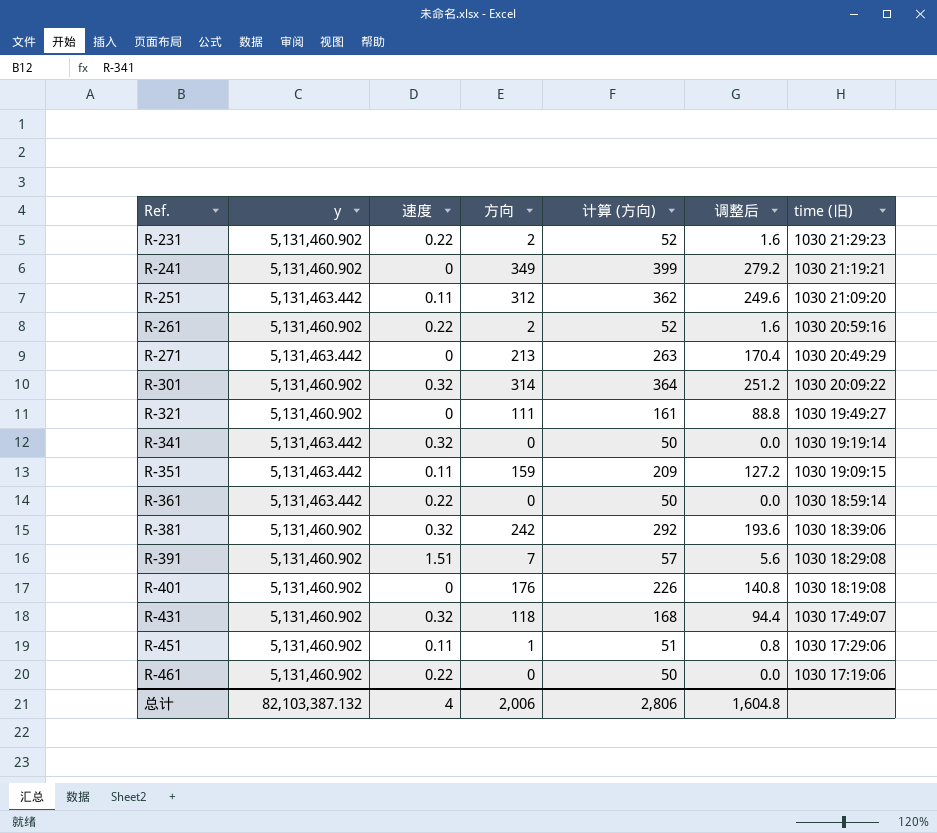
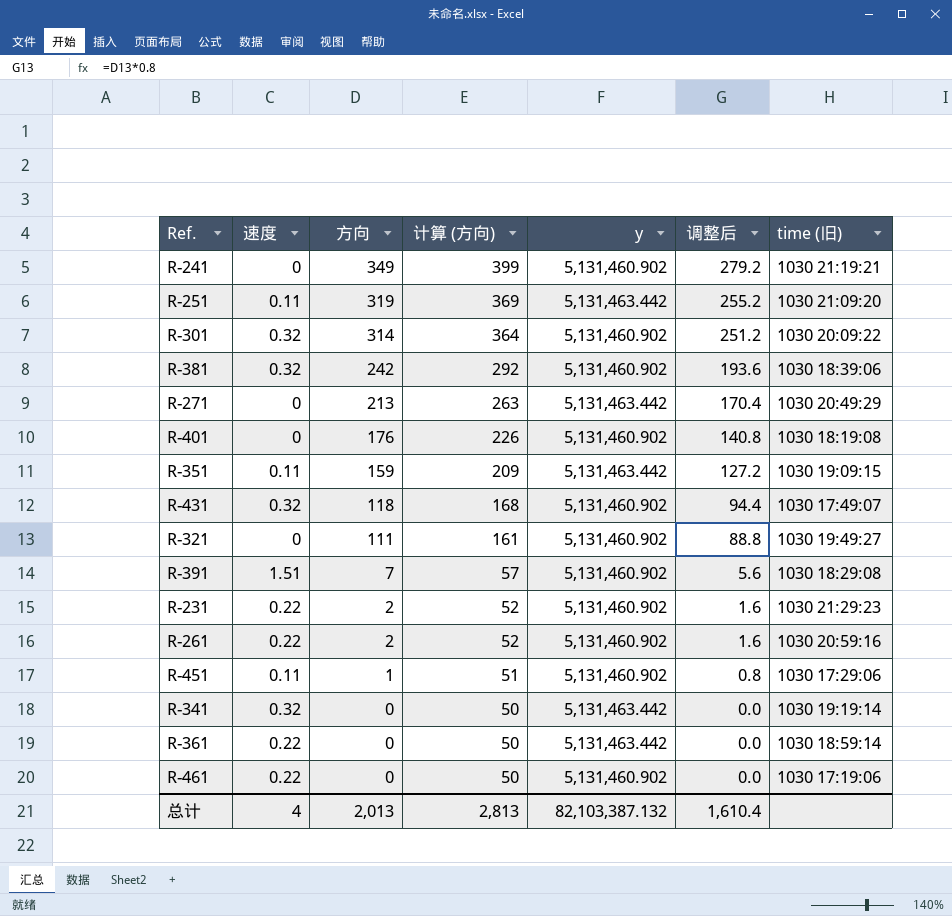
row order: Ref. ascending -> 方向 descending
column y | position: 2 -> 5
R-251 | 方向: 312 -> 319
R-251 | 计算 (方向): 362 -> 369
R-251 | 调整后: 249.6 -> 255.2
总计 | 方向: 2,006 -> 2,013
总计 | 计算 (方向): 2,806 -> 2,813
总计 | 调整后: 1,604.8 -> 1,610.4

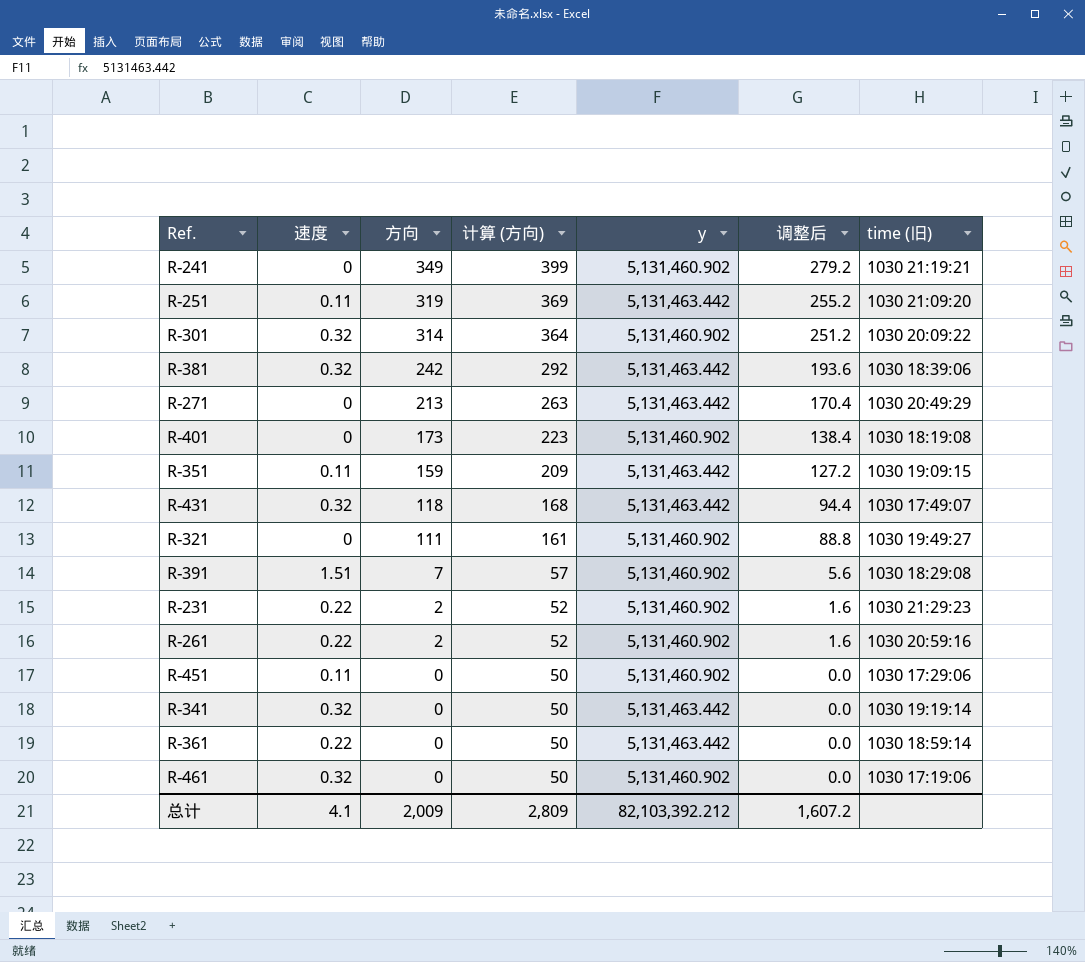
R-381 | y: 5,131,460.902 -> 5,131,463.442
R-401 | 方向: 176 -> 173
R-401 | 计算 (方向): 226 -> 223
R-401 | 调整后: 140.8 -> 138.4
R-431 | y: 5,131,460.902 -> 5,131,463.442
R-451 | 方向: 1 -> 0
R-451 | 计算 (方向): 51 -> 50
R-451 | 调整后: 0.8 -> 0.0
R-461 | 速度: 0.22 -> 0.32
总计 | 速度: 4 -> 4.1
总计 | 方向: 2,013 -> 2,009
总计 | 计算 (方向): 2,813 -> 2,809
总计 | y: 82,103,387.132 -> 82,103,392.212
总计 | 调整后: 1,610.4 -> 1,607.2

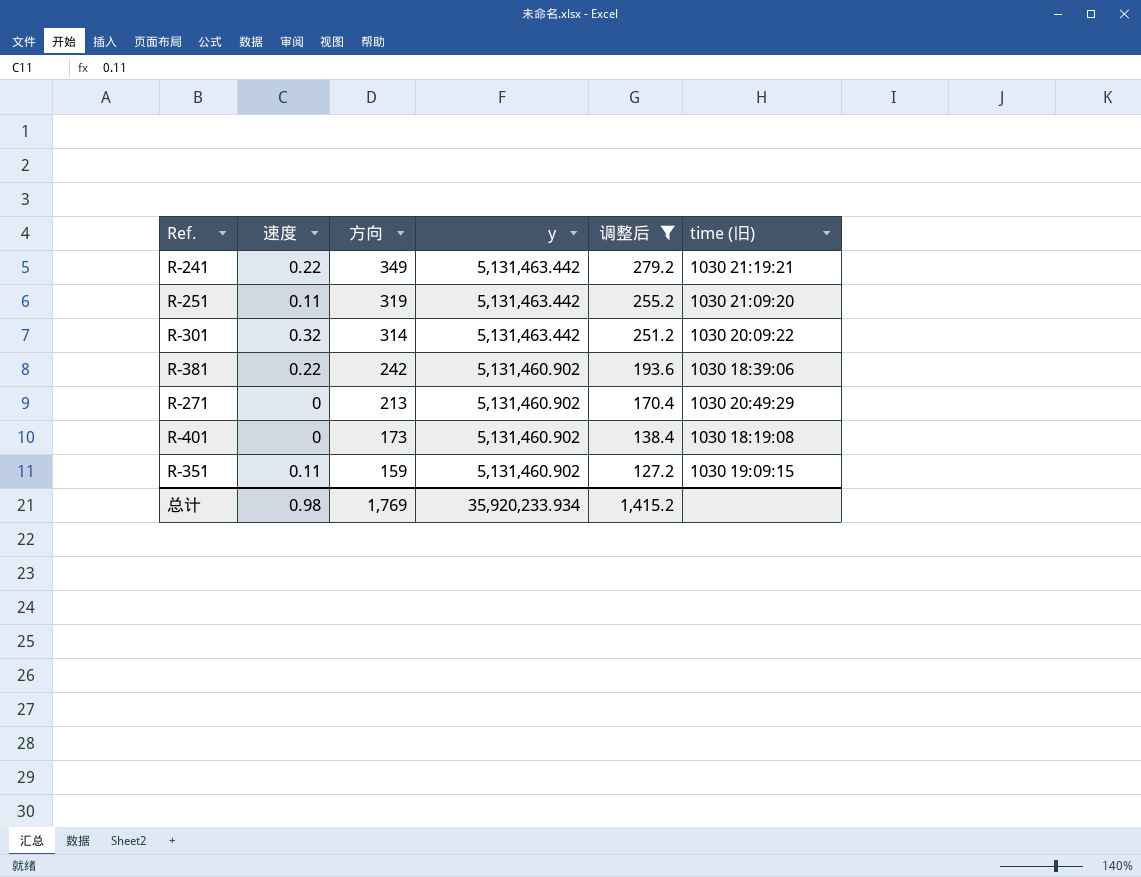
filter: none -> 调整后 >= 127.2
column 计算 (方向) | formula: [方向] + 50 -> none
R-241 | 速度: 0 -> 0.22
R-241 | y: 5,131,460.902 -> 5,131,463.442
R-301 | y: 5,131,460.902 -> 5,131,463.442
R-381 | 速度: 0.32 -> 0.22
R-381 | y: 5,131,463.442 -> 5,131,460.902
R-271 | y: 5,131,463.442 -> 5,131,460.902
R-351 | y: 5,131,463.442 -> 5,131,460.902
总计 | 速度: 4.1 -> 0.98
总计 | 方向: 2,009 -> 1,769
总计 | y: 82,103,392.212 -> 35,920,233.934
总计 | 调整后: 1,607.2 -> 1,415.2

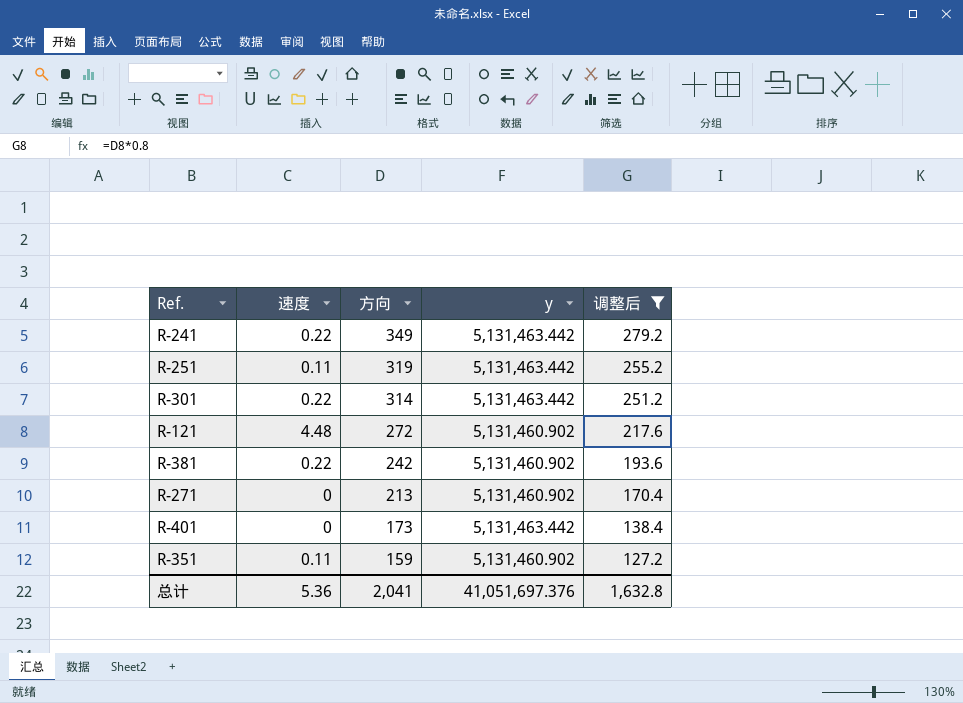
column time (旧) | position: 6 -> none
R-301 | 速度: 0.32 -> 0.22
row R-121: none -> 4.48 | 272 | 5,131,460.902 | 217.6
R-401 | y: 5,131,460.902 -> 5,131,463.442
总计 | 速度: 0.98 -> 5.36
总计 | 方向: 1,769 -> 2,041
总计 | y: 35,920,233.934 -> 41,051,697.376
总计 | 调整后: 1,415.2 -> 1,632.8

